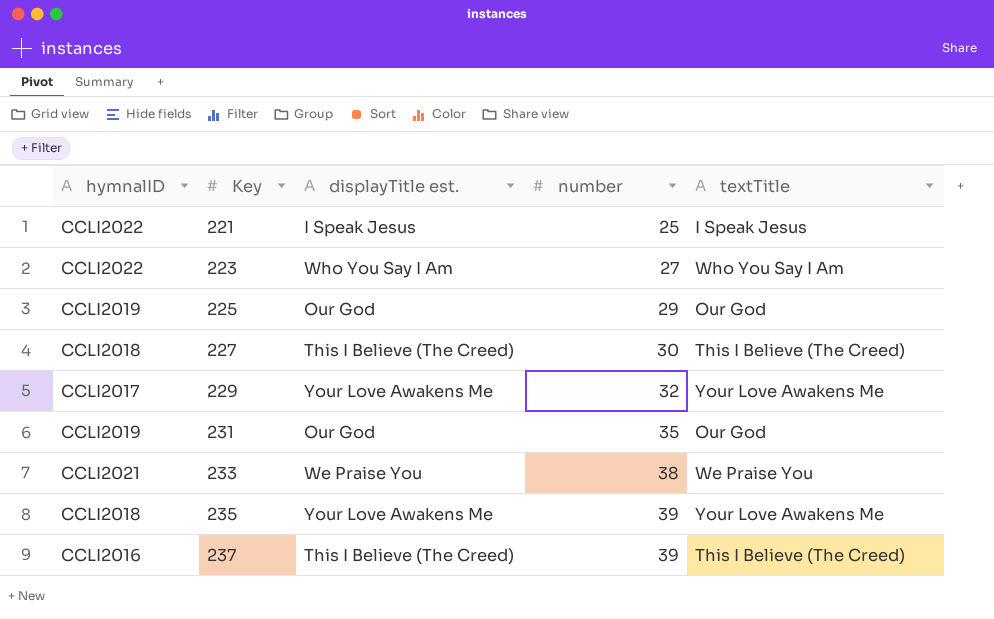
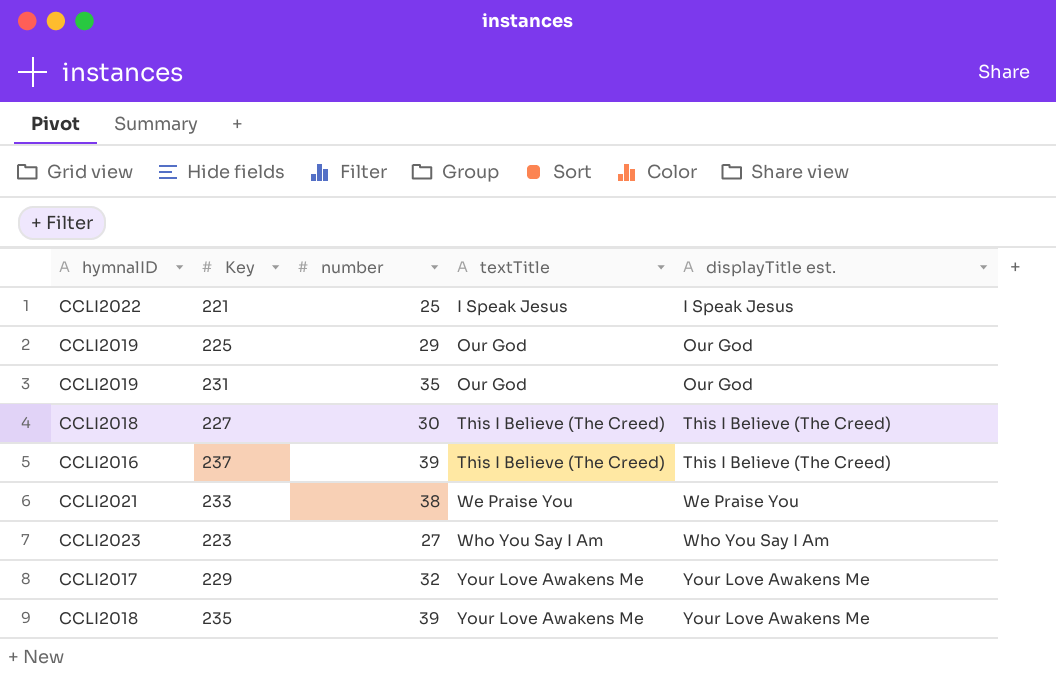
row order: Key ascending -> textTitle ascending
column displayTitle est. | position: 3 -> 5
223 | hymnalID: CCLI2022 -> CCLI2023

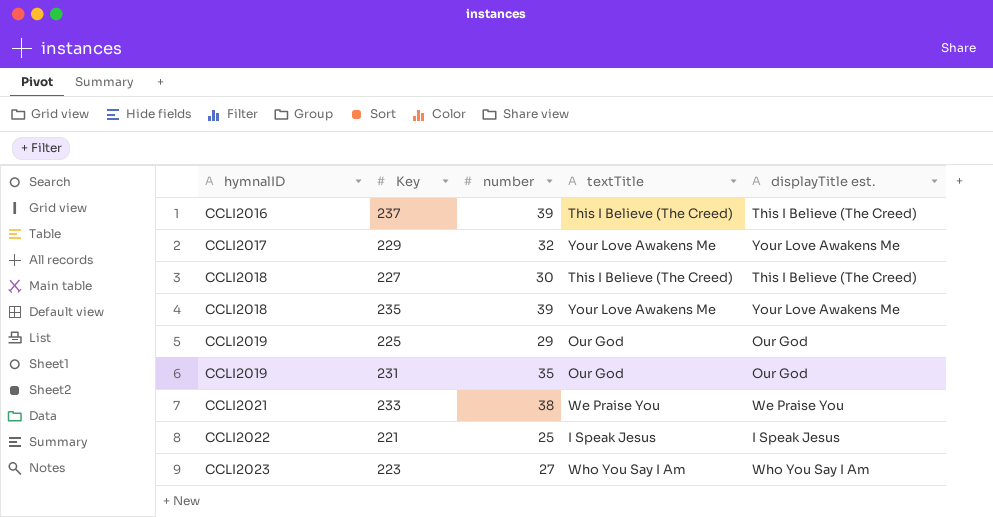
row order: textTitle ascending -> hymnalID ascending

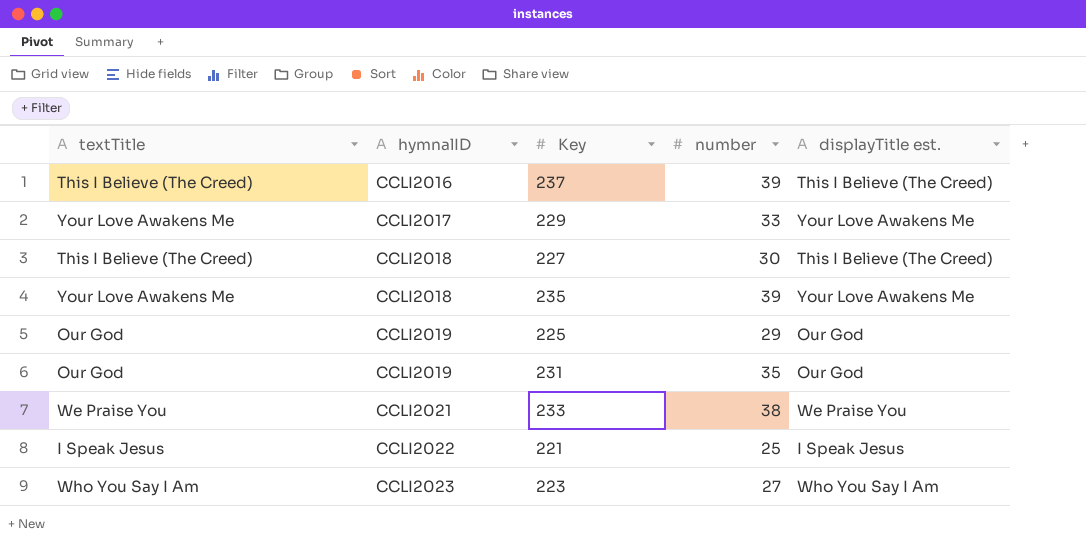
column textTitle | position: 4 -> 1
229 | number: 32 -> 33

